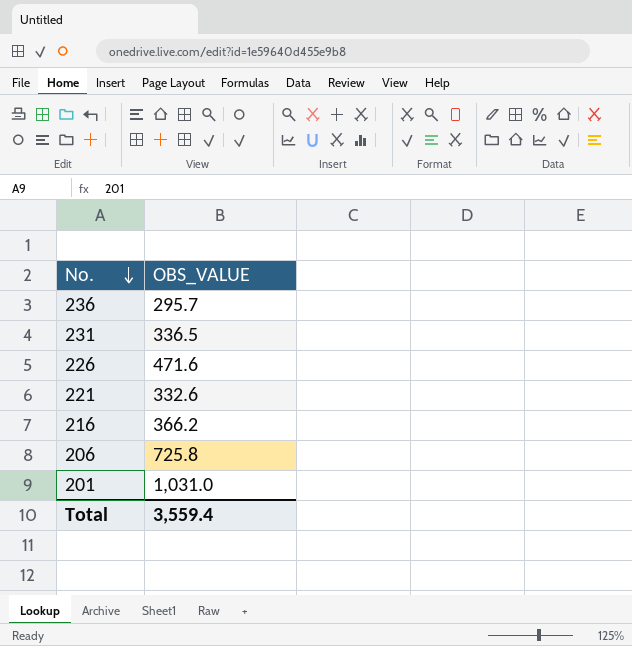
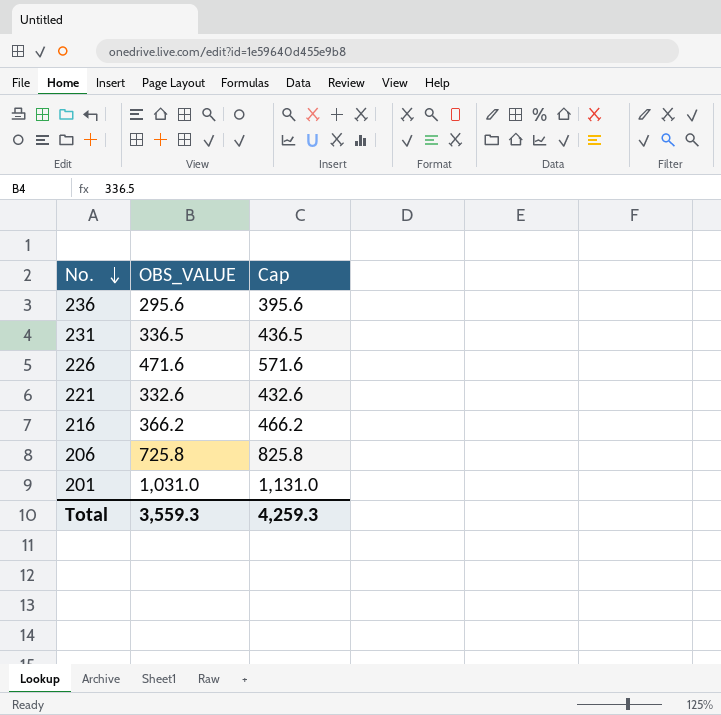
column Cap | formula: none -> [OBS_VALUE] + 100
236 | OBS_VALUE: 295.7 -> 295.6
Total | OBS_VALUE: 3,559.4 -> 3,559.3

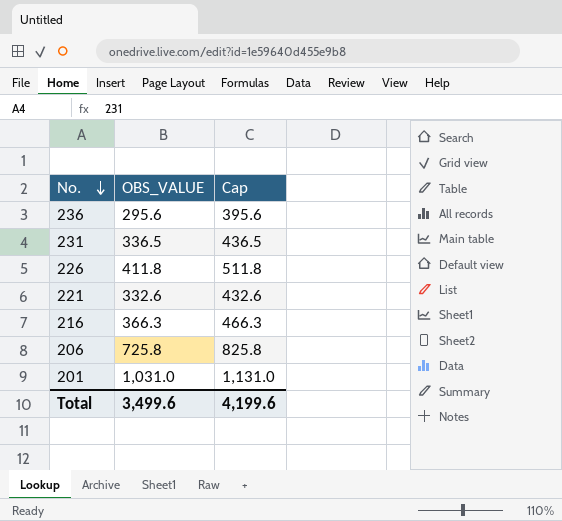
226 | OBS_VALUE: 471.6 -> 411.8
226 | Cap: 571.6 -> 511.8
216 | OBS_VALUE: 366.2 -> 366.3
216 | Cap: 466.2 -> 466.3
Total | OBS_VALUE: 3,559.3 -> 3,499.6
Total | Cap: 4,259.3 -> 4,199.6

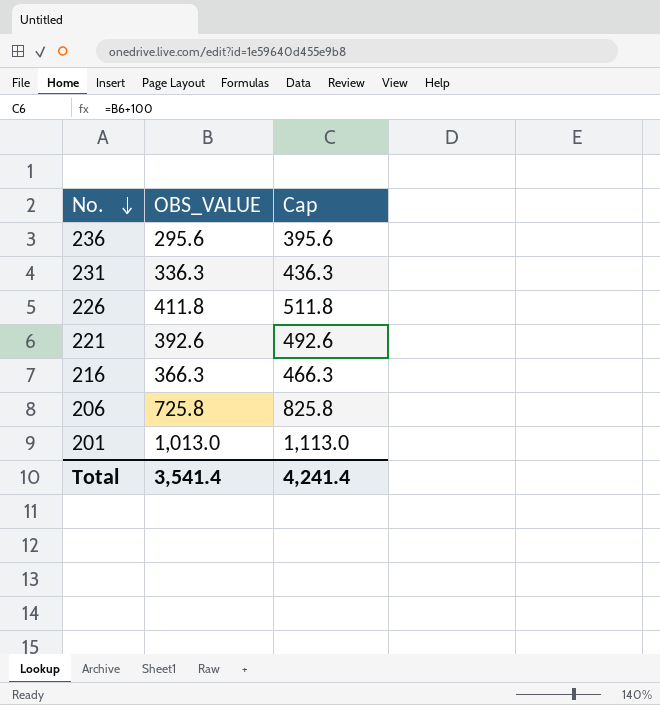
231 | OBS_VALUE: 336.5 -> 336.3
231 | Cap: 436.5 -> 436.3
221 | OBS_VALUE: 332.6 -> 392.6
221 | Cap: 432.6 -> 492.6
201 | OBS_VALUE: 1,031.0 -> 1,013.0
201 | Cap: 1,131.0 -> 1,113.0
Total | OBS_VALUE: 3,499.6 -> 3,541.4
Total | Cap: 4,199.6 -> 4,241.4

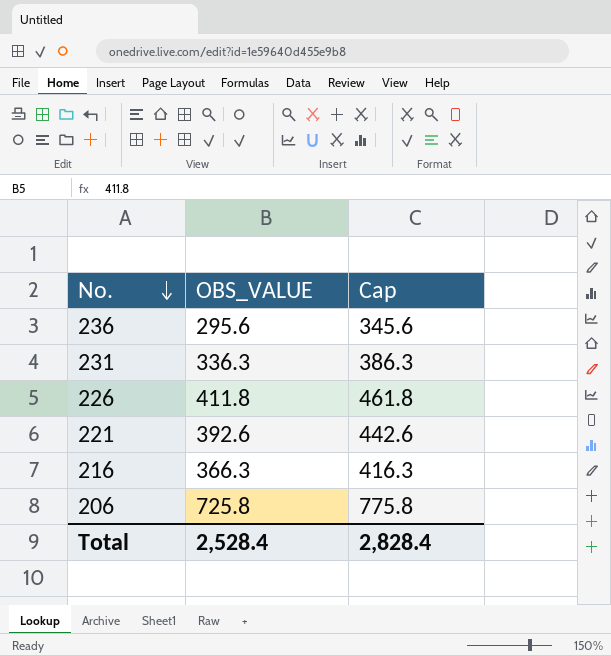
column Cap | formula: [OBS_VALUE] + 100 -> [OBS_VALUE] + 50
row 201: 1,013.0 | 1,113.0 -> none
Total | OBS_VALUE: 3,541.4 -> 2,528.4
Total | Cap: 4,241.4 -> 2,828.4

